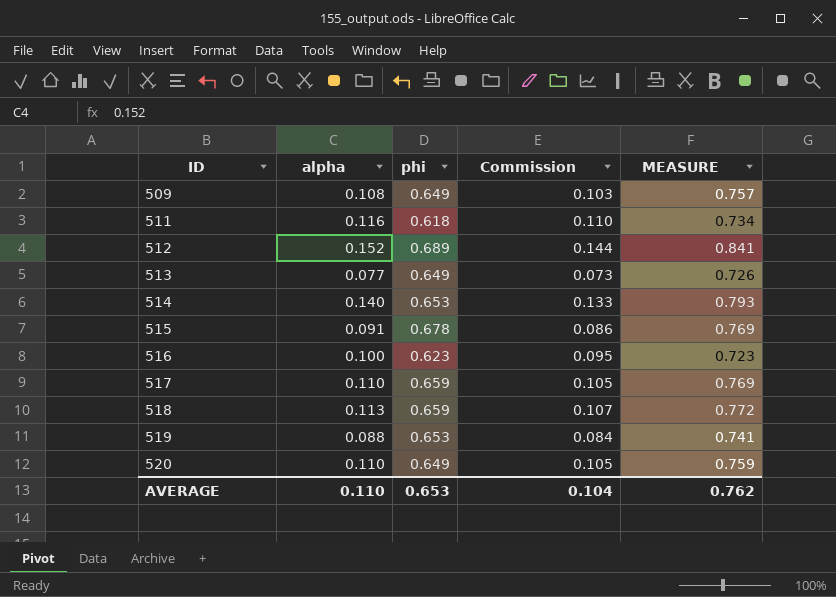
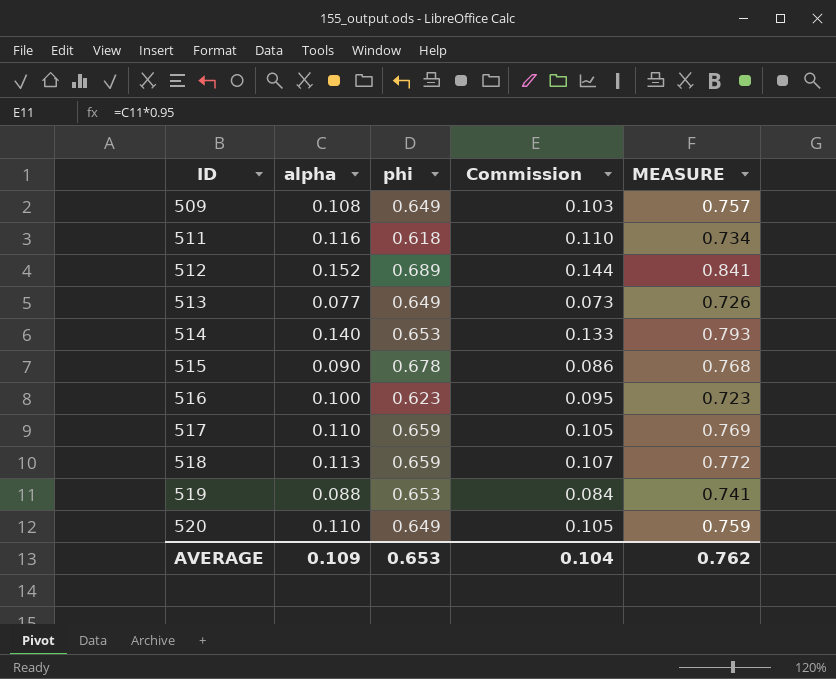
515 | alpha: 0.091 -> 0.090
515 | MEASURE: 0.769 -> 0.768
AVERAGE | alpha: 0.110 -> 0.109

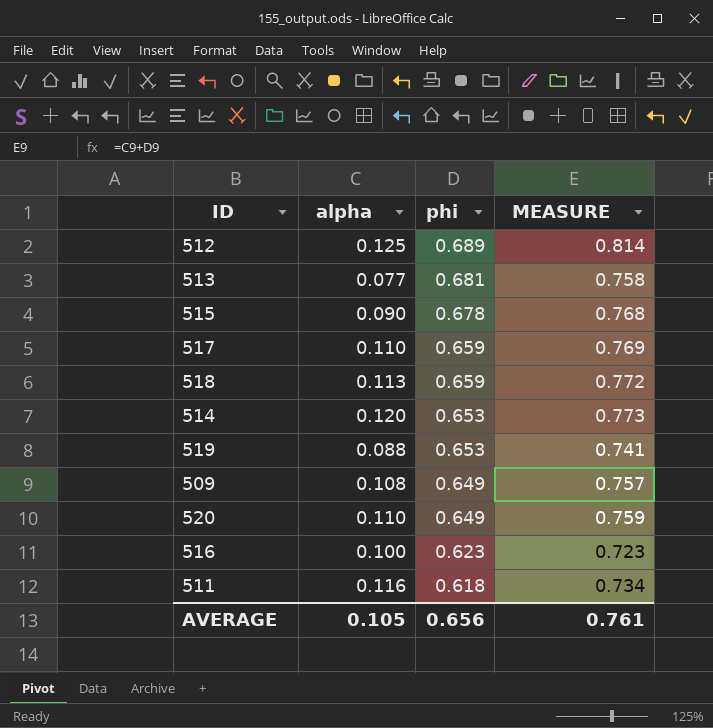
row order: ID ascending -> phi descending
column Commission | formula: [alpha] * 0.95 -> none
512 | alpha: 0.152 -> 0.125
512 | MEASURE: 0.841 -> 0.814
513 | phi: 0.649 -> 0.681
513 | MEASURE: 0.726 -> 0.758
514 | alpha: 0.140 -> 0.120
514 | MEASURE: 0.793 -> 0.773
AVERAGE | alpha: 0.109 -> 0.105
AVERAGE | phi: 0.653 -> 0.656
AVERAGE | MEASURE: 0.762 -> 0.761

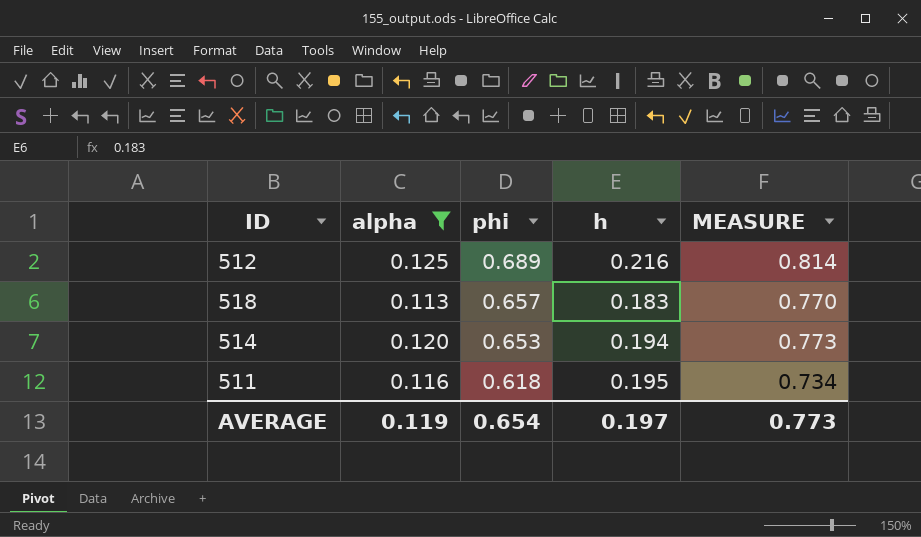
filter: none -> alpha >= 0.113
column h | position: none -> 4
518 | phi: 0.659 -> 0.657
518 | MEASURE: 0.772 -> 0.770
AVERAGE | alpha: 0.105 -> 0.119
AVERAGE | phi: 0.656 -> 0.654
AVERAGE | MEASURE: 0.761 -> 0.773

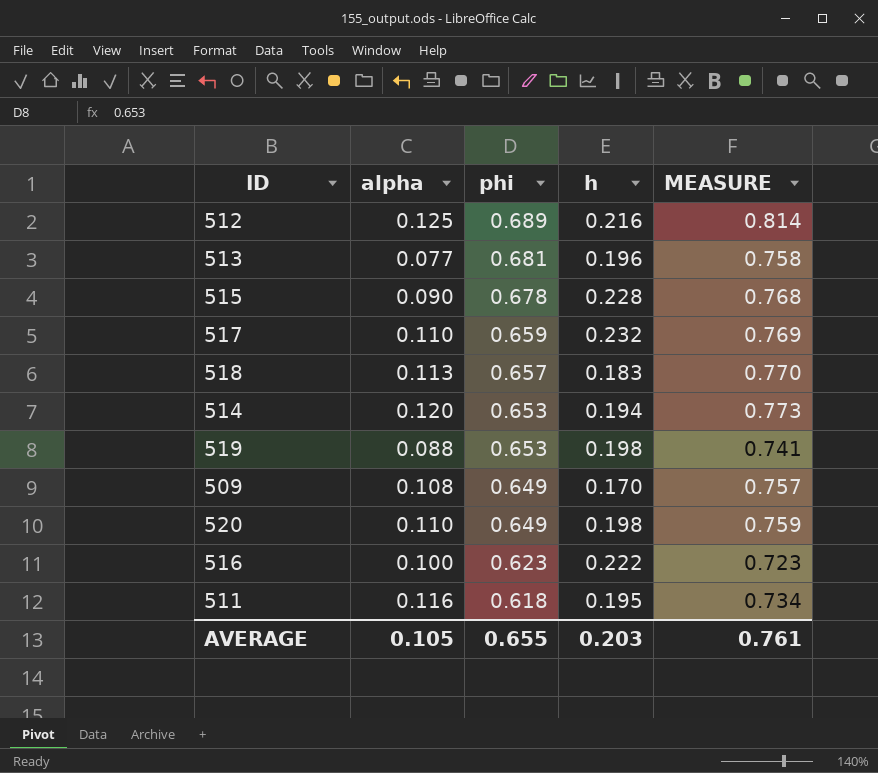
filter: alpha >= 0.113 -> none
AVERAGE | alpha: 0.119 -> 0.105
AVERAGE | phi: 0.654 -> 0.655
AVERAGE | h: 0.197 -> 0.203
AVERAGE | MEASURE: 0.773 -> 0.761

